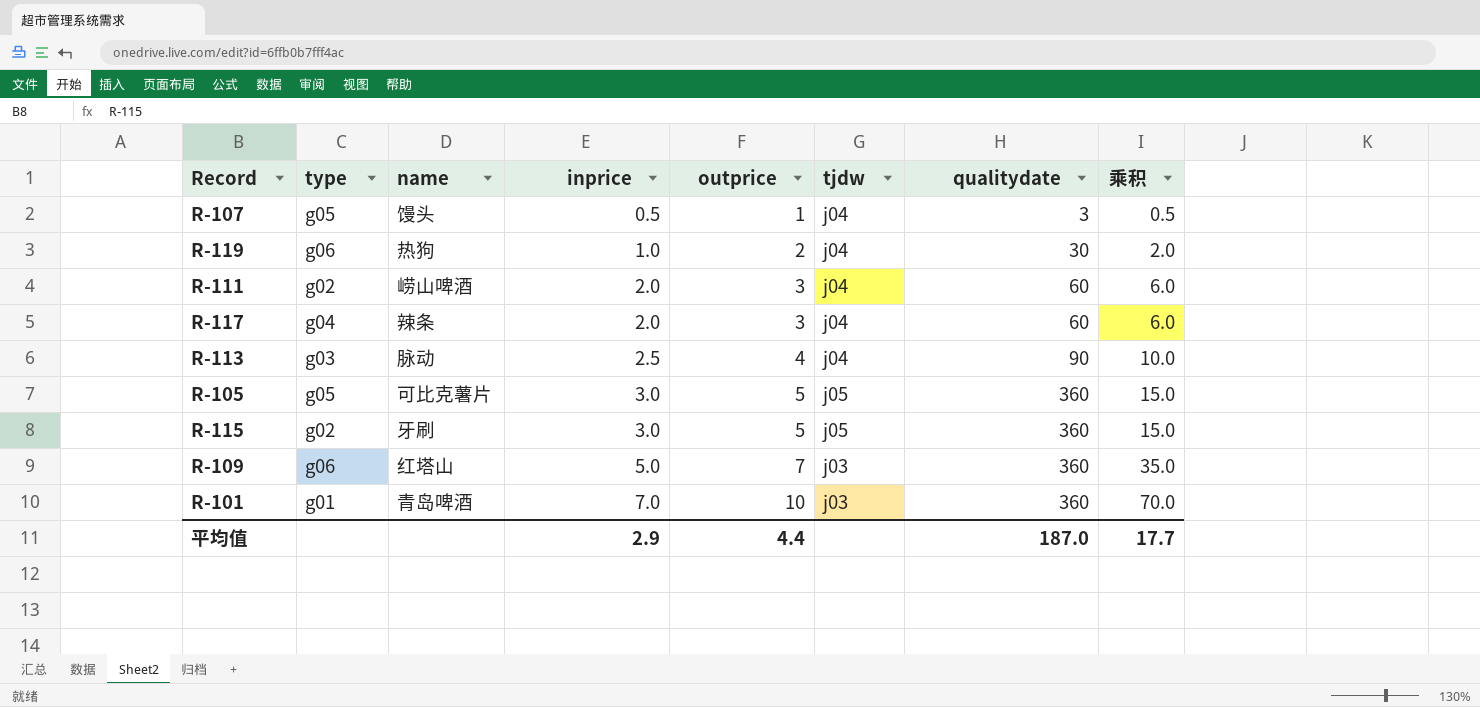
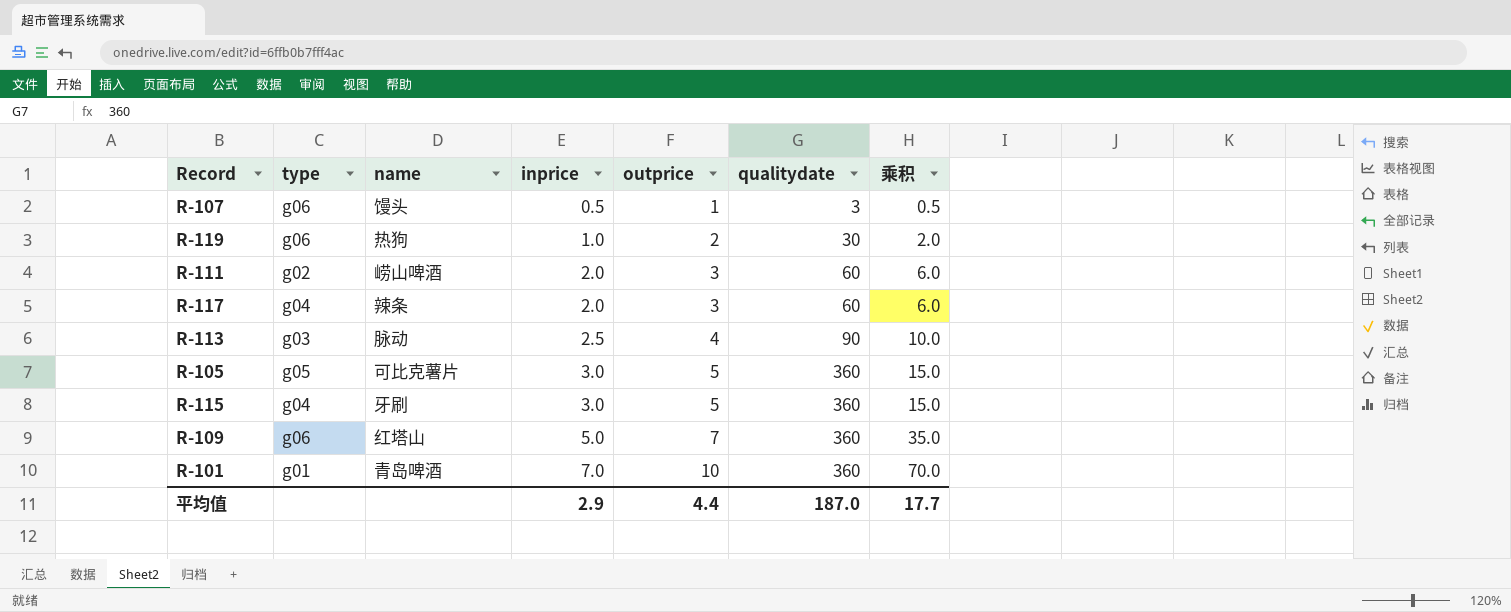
column tjdw | position: 6 -> none
R-107 | type: g05 -> g06
R-115 | type: g02 -> g04

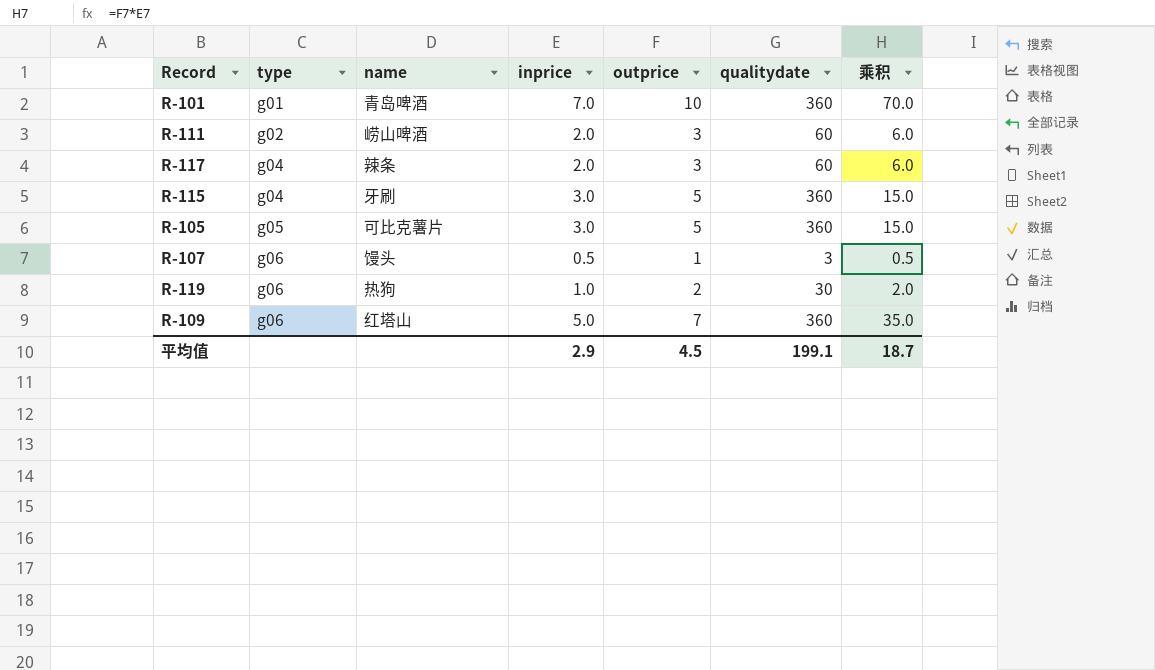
row order: inprice ascending -> type ascending
row R-113: g03 | 脉动 | 2.5 | 4 | 90 | 10.0 -> none
平均值 | outprice: 4.4 -> 4.5
平均值 | qualitydate: 187.0 -> 199.1
平均值 | 乘积: 17.7 -> 18.7

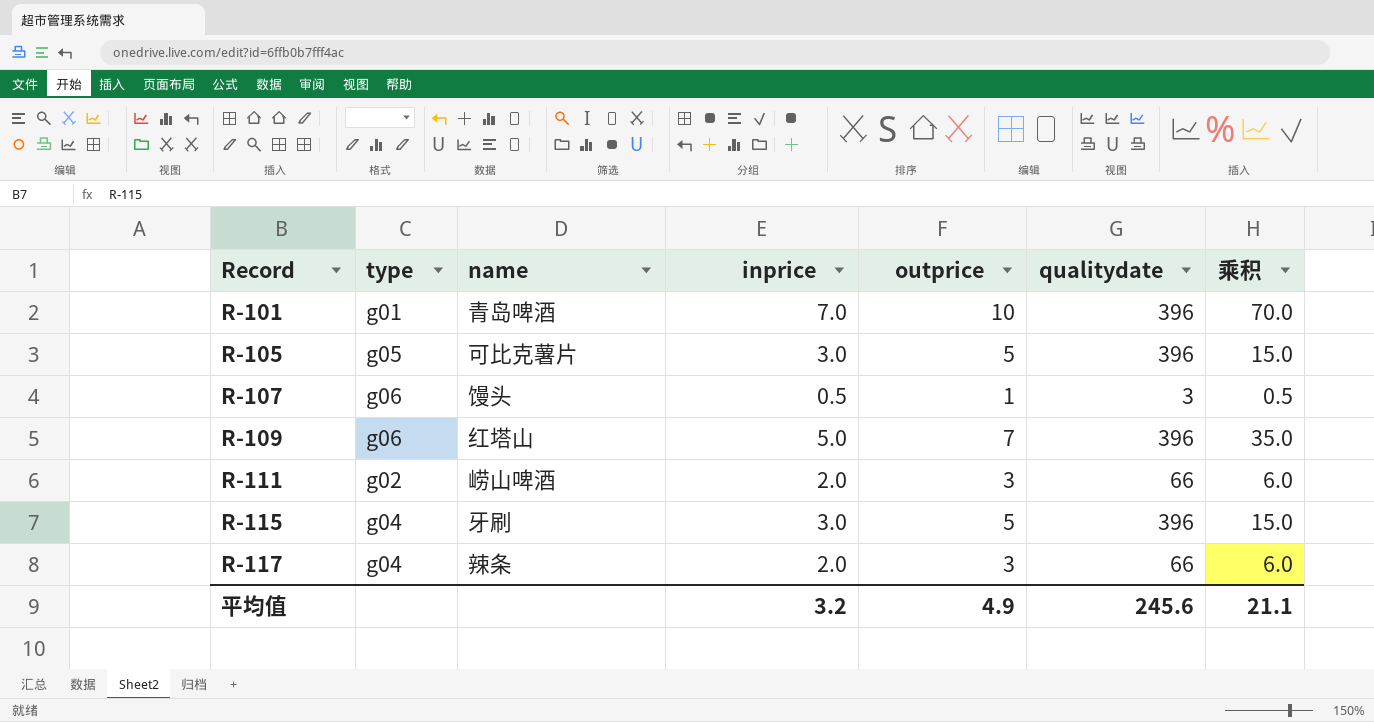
row order: type ascending -> Record ascending
row R-119: g06 | 热狗 | 1.0 | 2 | 30 | 2.0 -> none
R-101 | qualitydate: 360 -> 396
R-105 | qualitydate: 360 -> 396
R-109 | qualitydate: 360 -> 396
R-111 | qualitydate: 60 -> 66
R-115 | qualitydate: 360 -> 396
R-117 | qualitydate: 60 -> 66
平均值 | inprice: 2.9 -> 3.2
平均值 | outprice: 4.5 -> 4.9
平均值 | qualitydate: 199.1 -> 245.6
平均值 | 乘积: 18.7 -> 21.1

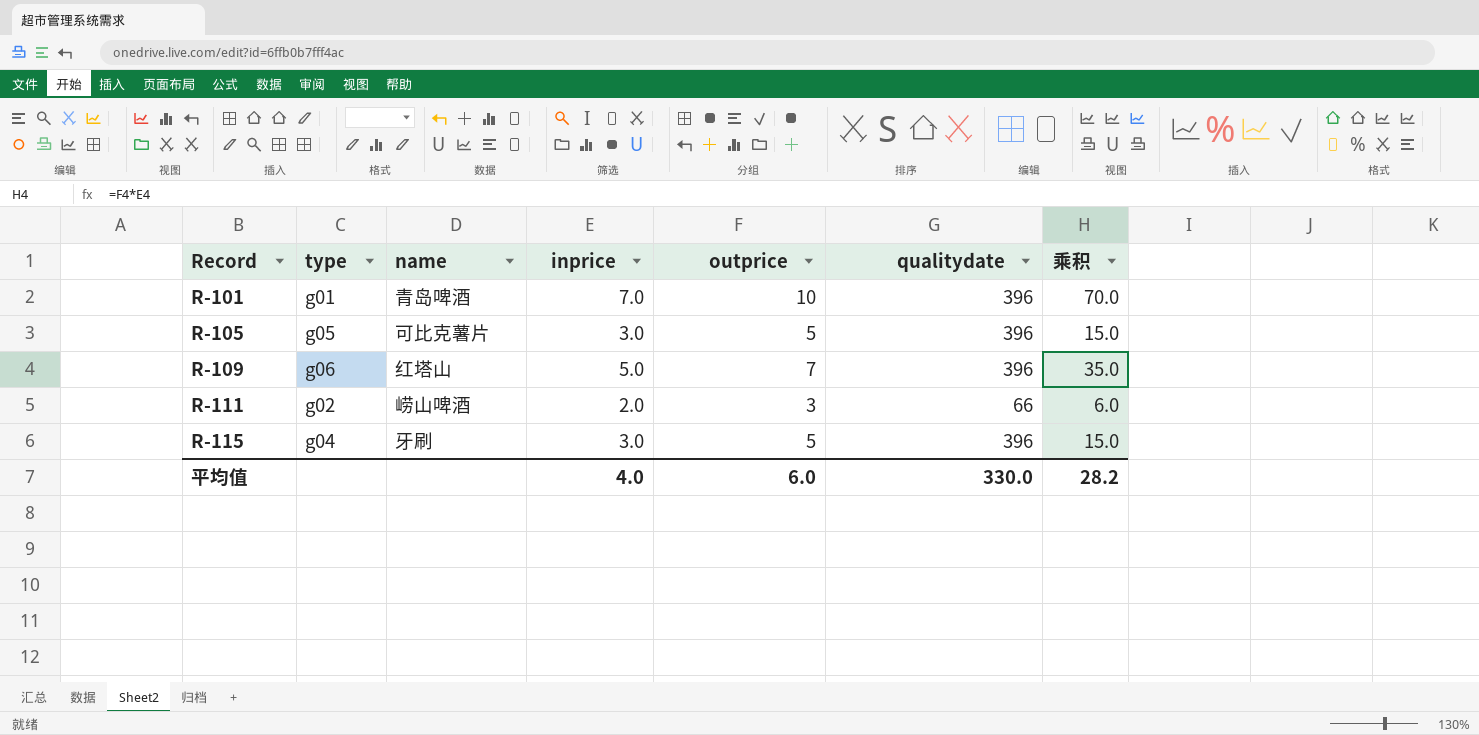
row R-107: g06 | 馒头 | 0.5 | 1 | 3 | 0.5 -> none
row R-117: g04 | 辣条 | 2.0 | 3 | 66 | 6.0 -> none
平均值 | inprice: 3.2 -> 4.0
平均值 | outprice: 4.9 -> 6.0
平均值 | qualitydate: 245.6 -> 330.0
平均值 | 乘积: 21.1 -> 28.2

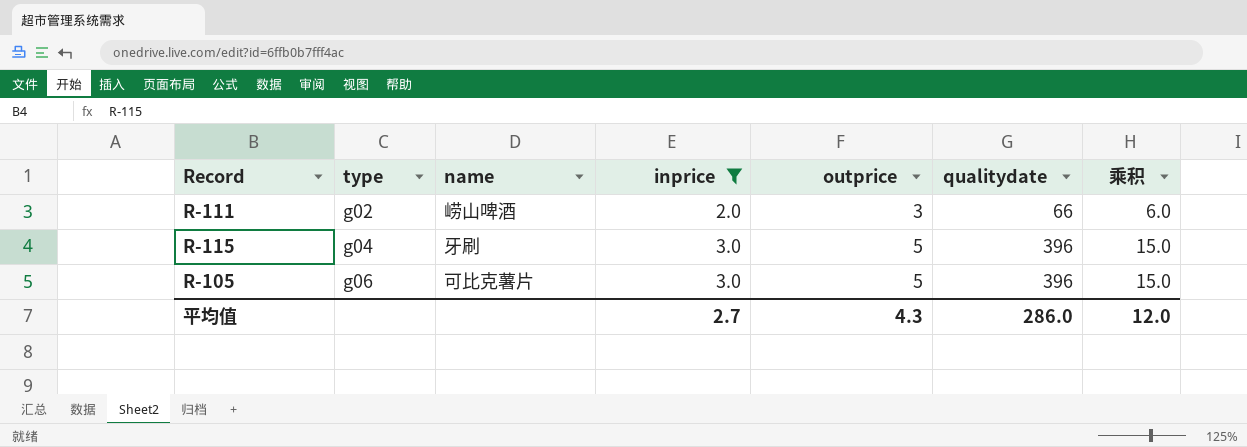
filter: none -> inprice <= 3.0
row order: Record ascending -> type ascending
R-105 | type: g05 -> g06
平均值 | inprice: 4.0 -> 2.7
平均值 | outprice: 6.0 -> 4.3
平均值 | qualitydate: 330.0 -> 286.0
平均值 | 乘积: 28.2 -> 12.0

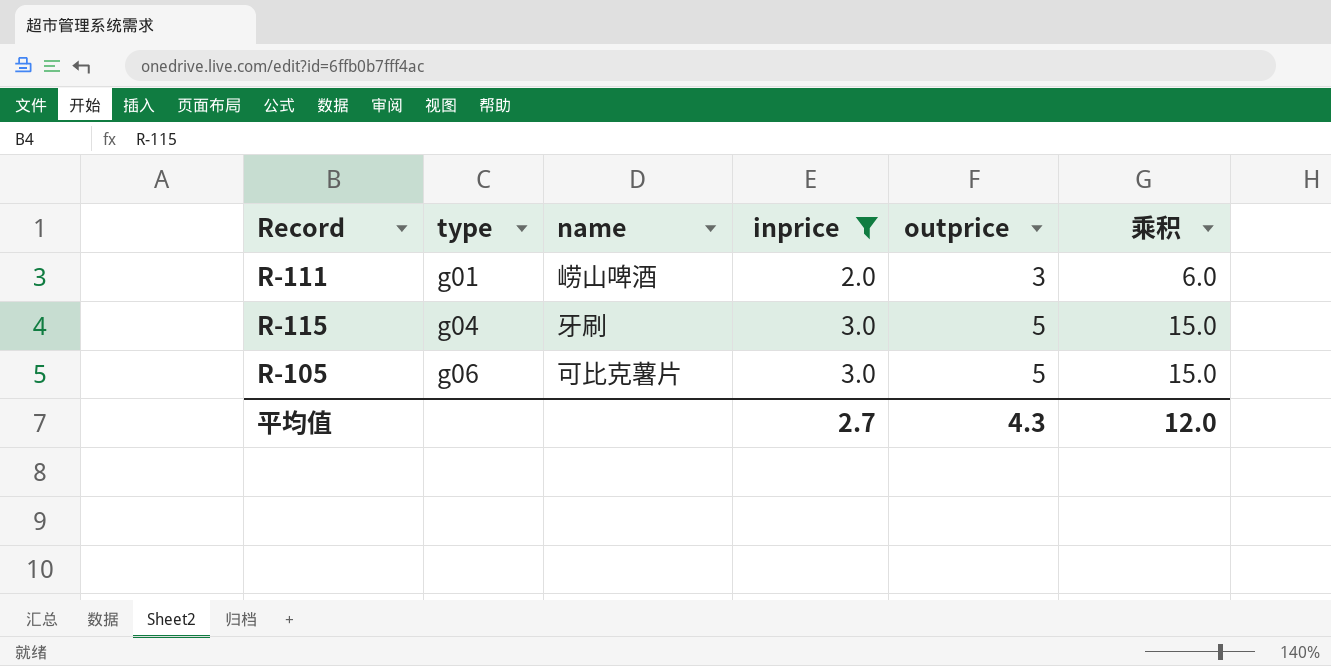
column qualitydate | position: 6 -> none
R-111 | type: g02 -> g01

